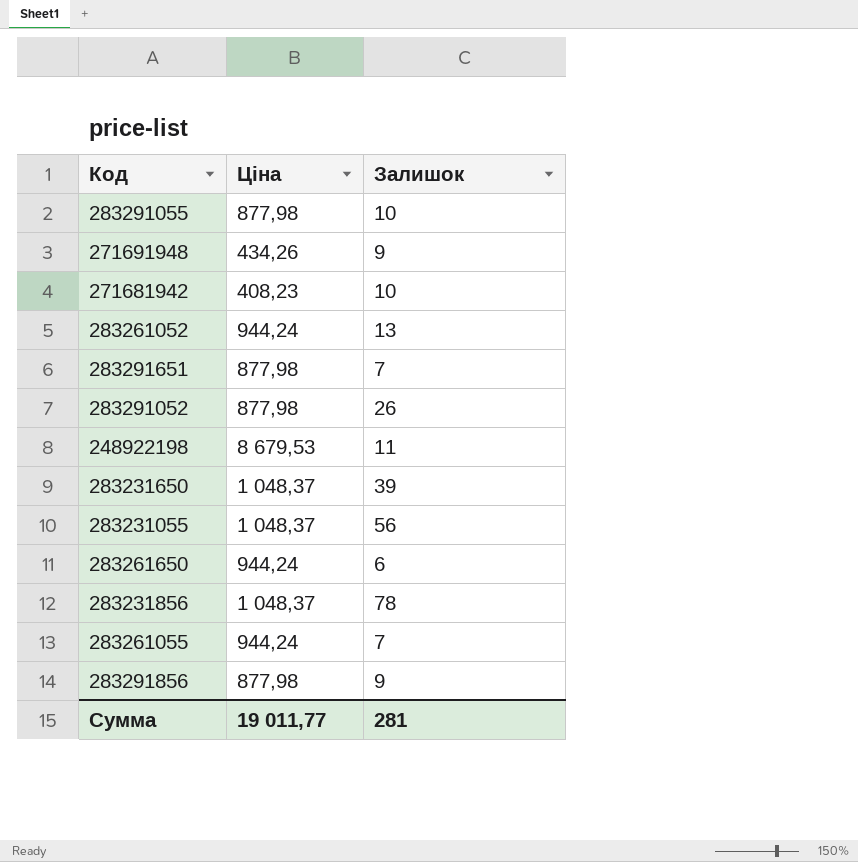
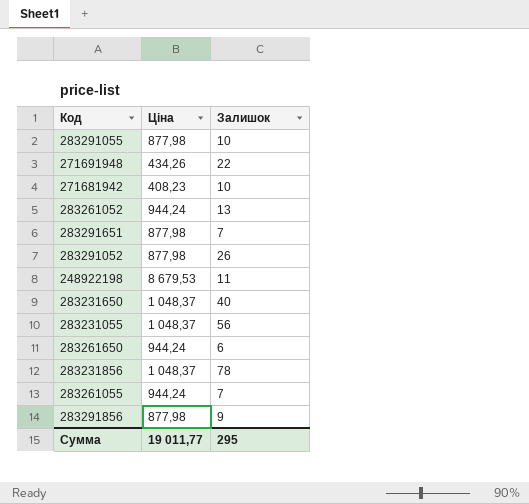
271691948 | Залишок: 9 -> 22
283231650 | Залишок: 39 -> 40
Сумма | Залишок: 281 -> 295

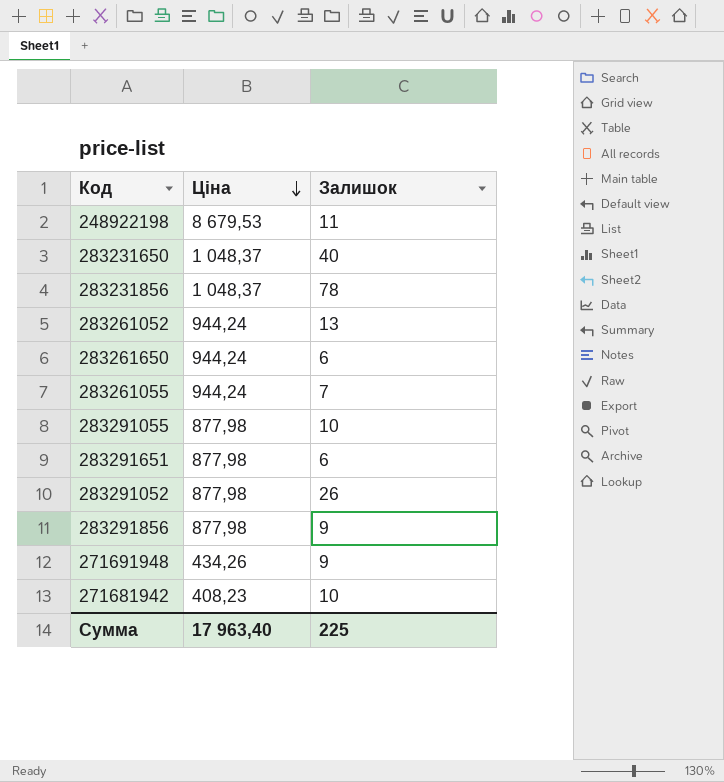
row order: none -> Ціна descending
row 283231055: 1 048,37 | 56 -> none
283291651 | Залишок: 7 -> 6
271691948 | Залишок: 22 -> 9
Сумма | Ціна: 19 011,77 -> 17 963,40
Сумма | Залишок: 295 -> 225

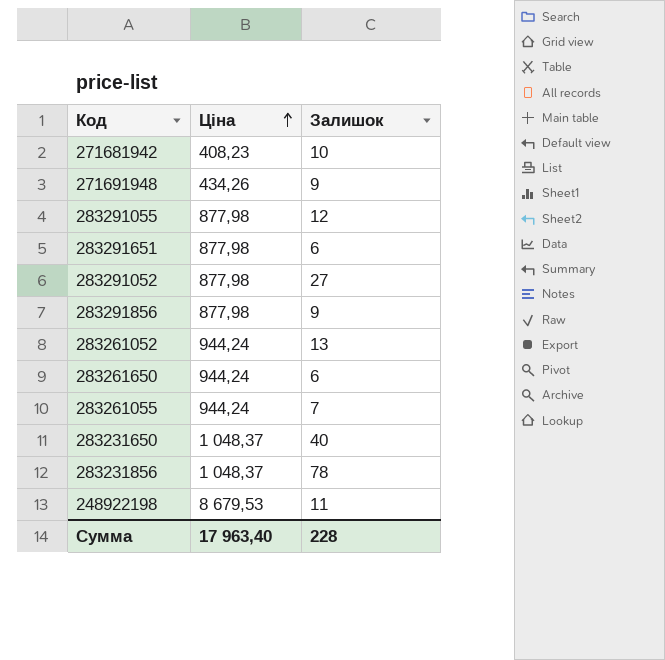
row order: Ціна descending -> Ціна ascending
283291055 | Залишок: 10 -> 12
283291052 | Залишок: 26 -> 27
Сумма | Залишок: 225 -> 228

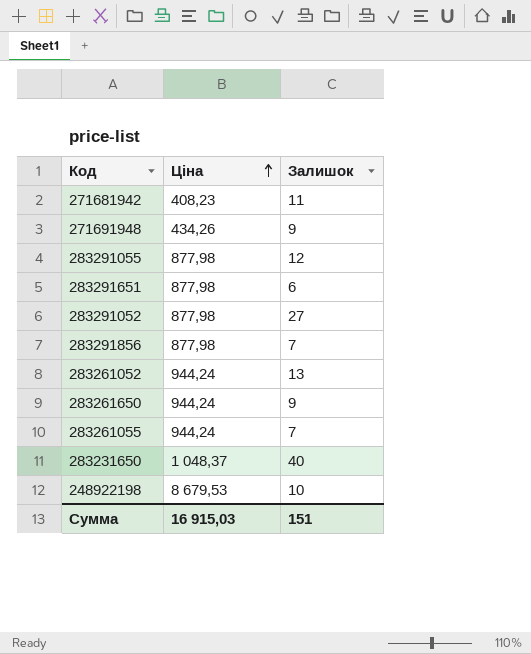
row 283231856: 1 048,37 | 78 -> none
271681942 | Залишок: 10 -> 11
283291856 | Залишок: 9 -> 7
283261650 | Залишок: 6 -> 9
248922198 | Залишок: 11 -> 10
Сумма | Ціна: 17 963,40 -> 16 915,03
Сумма | Залишок: 228 -> 151

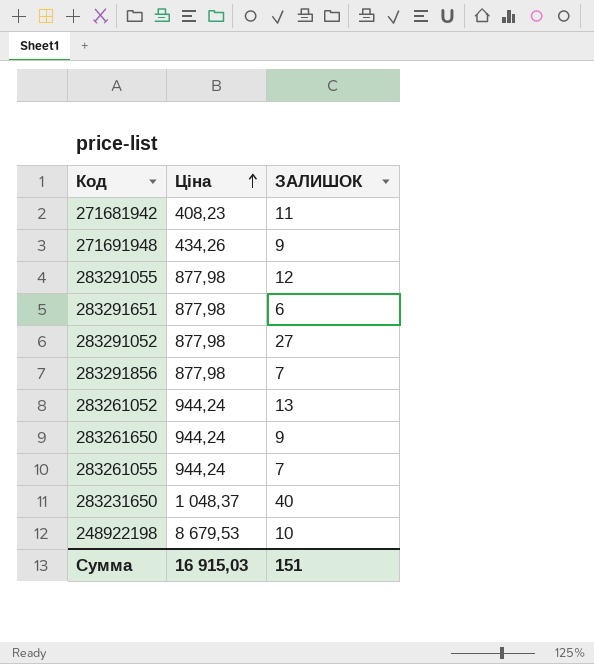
column name: Залишок -> ЗАЛИШОК

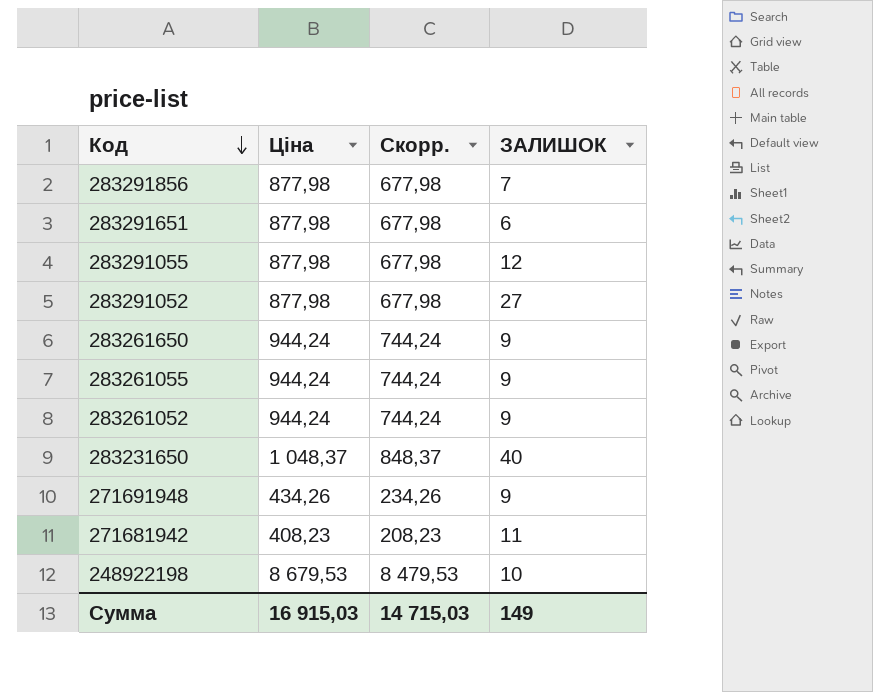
row order: Ціна ascending -> Код descending
column Скорр. | formula: none -> [Ціна] - 200
283261055 | ЗАЛИШОК: 7 -> 9
283261052 | ЗАЛИШОК: 13 -> 9
Сумма | ЗАЛИШОК: 151 -> 149

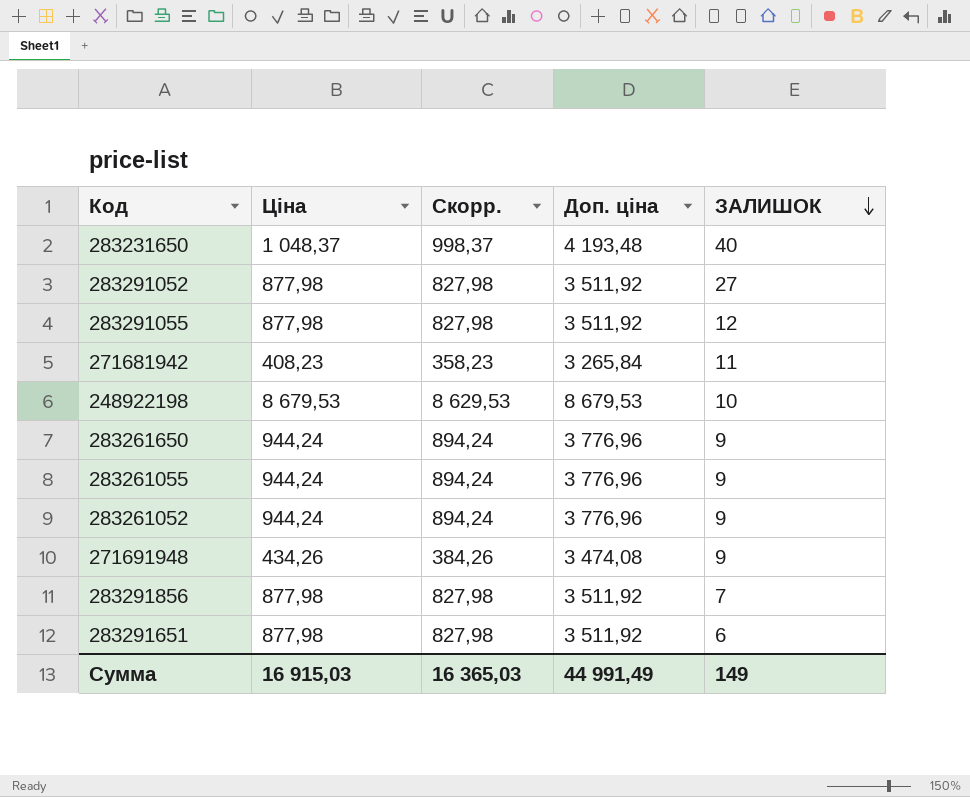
row order: Код descending -> ЗАЛИШОК descending
column Скорр. | formula: [Ціна] - 200 -> [Ціна] - 50
column Доп. ціна | position: none -> 4
Сумма | Скорр.: 14 715,03 -> 16 365,03

